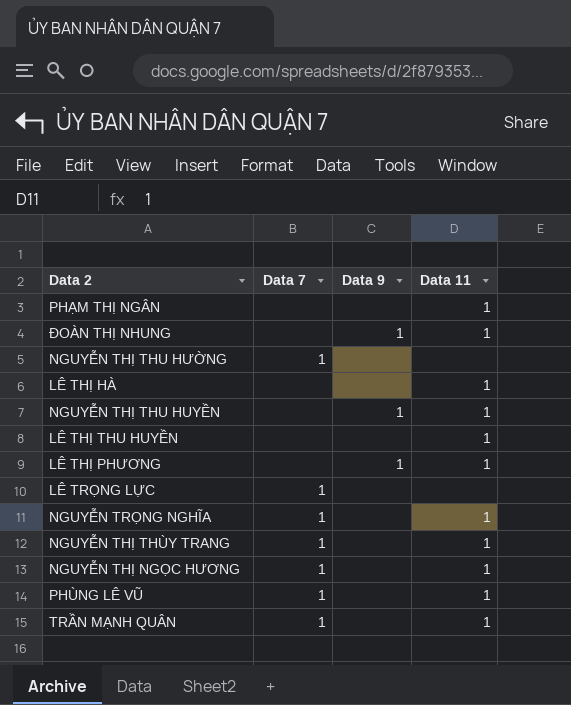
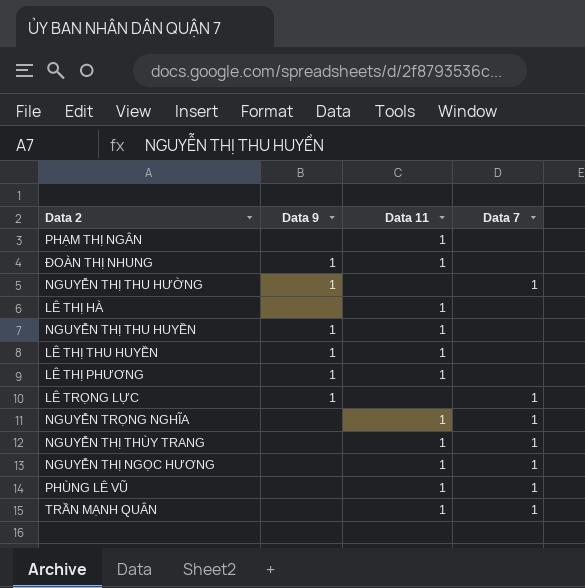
column Data 7 | position: 2 -> 4
NGUYỄN THỊ THU HƯỜNG | Data 9: none -> 1
LÊ THỊ THU HUYỀN | Data 9: none -> 1
LÊ TRỌNG LỰC | Data 9: none -> 1

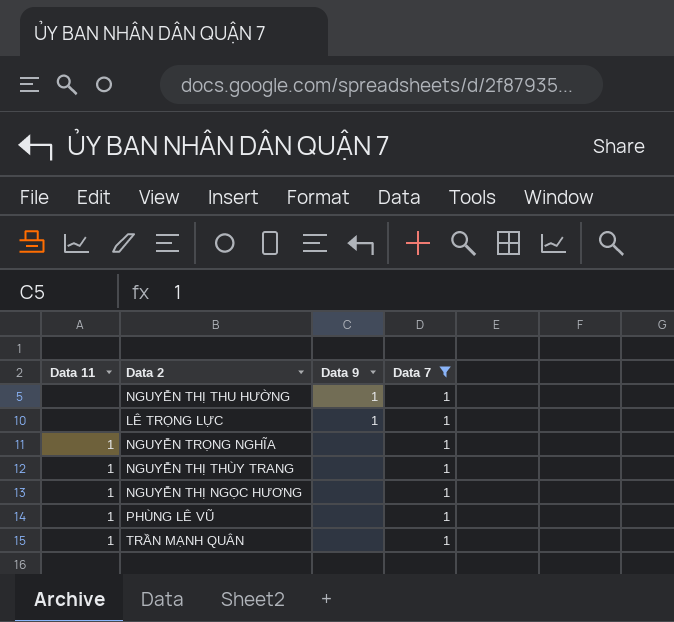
filter: none -> Data 7 = 1
column Data 11 | position: 3 -> 1

